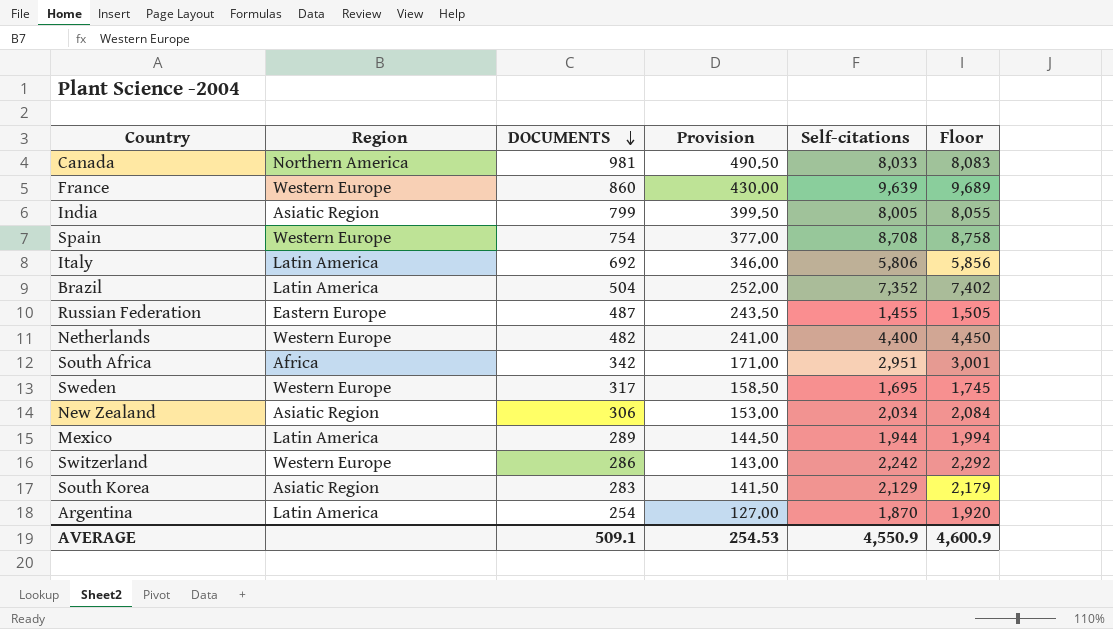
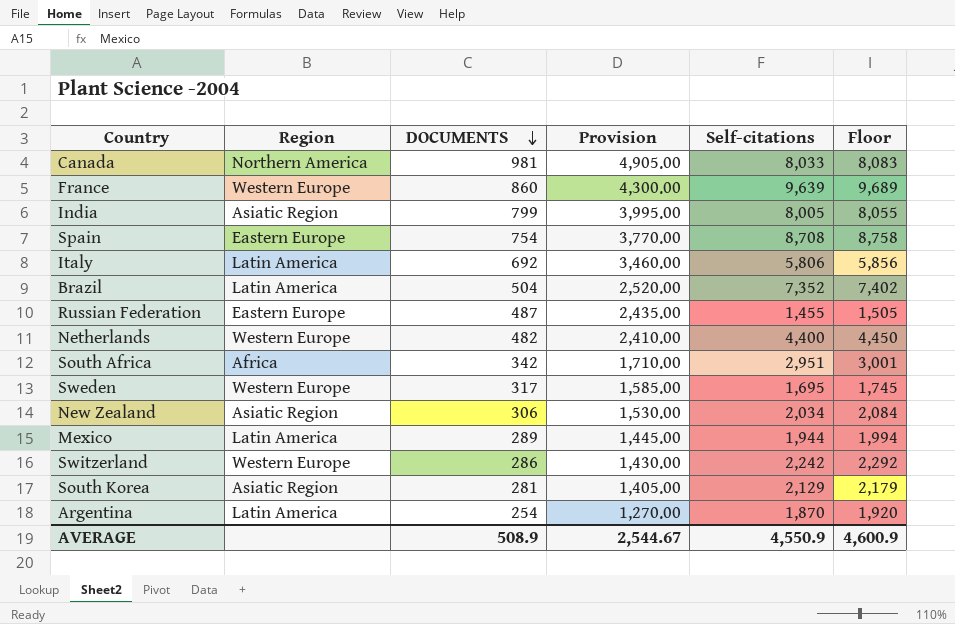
column Provision | formula: [DOCUMENTS] * 0.5 -> [DOCUMENTS] * 5
Spain | Region: Western Europe -> Eastern Europe
South Korea | DOCUMENTS: 283 -> 281
AVERAGE | DOCUMENTS: 509.1 -> 508.9
AVERAGE | Provision: 254.53 -> 2,544.67

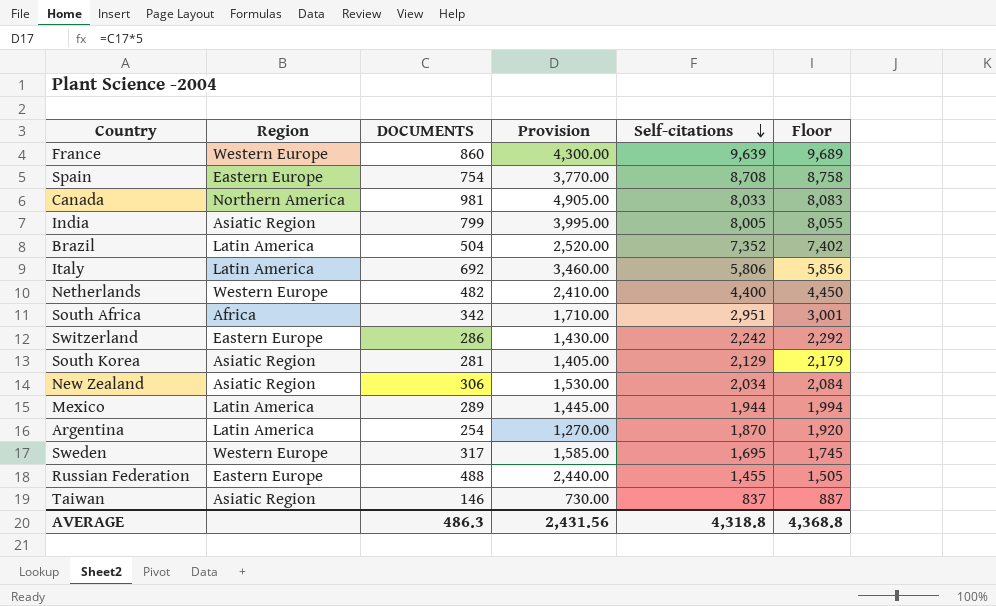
row order: DOCUMENTS descending -> Self-citations descending
Switzerland | Region: Western Europe -> Eastern Europe
Russian Federation | DOCUMENTS: 487 -> 488
Russian Federation | Provision: 2,435.00 -> 2,440.00
row Taiwan: none -> Asiatic Region | 146 | 730.00 | 837 | 887
AVERAGE | DOCUMENTS: 508.9 -> 486.3
AVERAGE | Provision: 2,544.67 -> 2,431.56
AVERAGE | Self-citations: 4,550.9 -> 4,318.8
AVERAGE | Floor: 4,600.9 -> 4,368.8

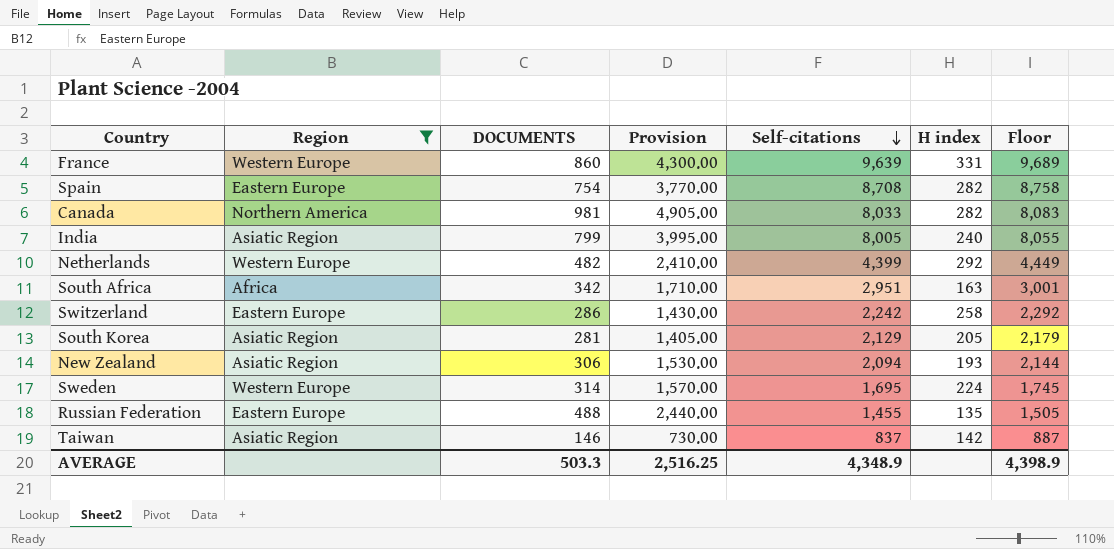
filter: none -> Region != Latin America
column H index | position: none -> 6
Netherlands | Self-citations: 4,400 -> 4,399
Netherlands | Floor: 4,450 -> 4,449
New Zealand | Self-citations: 2,034 -> 2,094
New Zealand | Floor: 2,084 -> 2,144
Sweden | DOCUMENTS: 317 -> 314
Sweden | Provision: 1,585.00 -> 1,570.00
AVERAGE | DOCUMENTS: 486.3 -> 503.3
AVERAGE | Provision: 2,431.56 -> 2,516.25
AVERAGE | Self-citations: 4,318.8 -> 4,348.9
AVERAGE | Floor: 4,368.8 -> 4,398.9

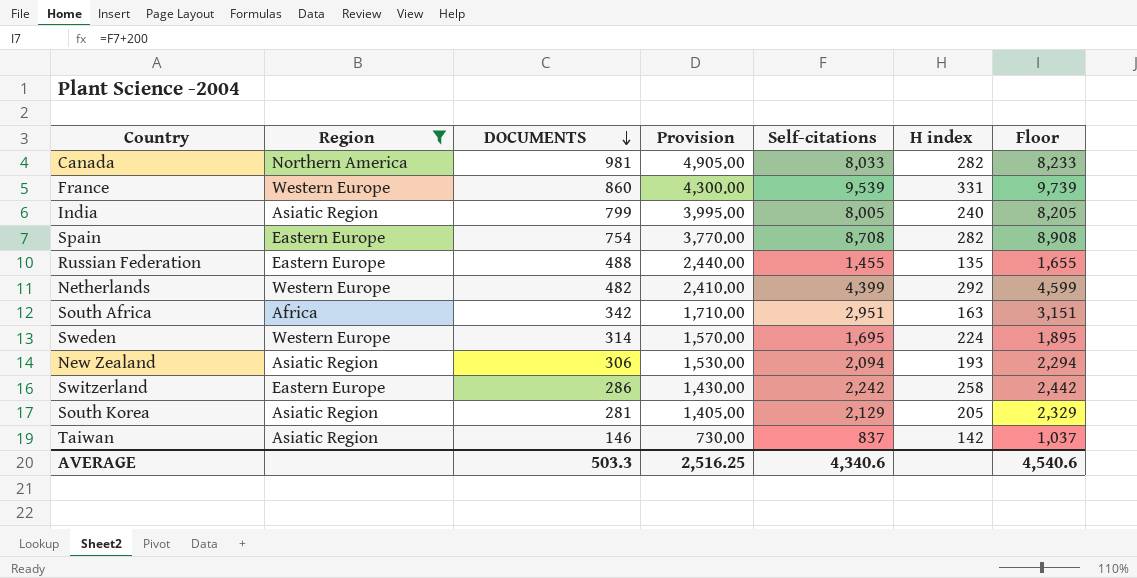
row order: Self-citations descending -> DOCUMENTS descending
column Floor | formula: [Self-citations] + 50 -> [Self-citations] + 200
France | Self-citations: 9,639 -> 9,539
AVERAGE | Self-citations: 4,348.9 -> 4,340.6
AVERAGE | Floor: 4,398.9 -> 4,540.6

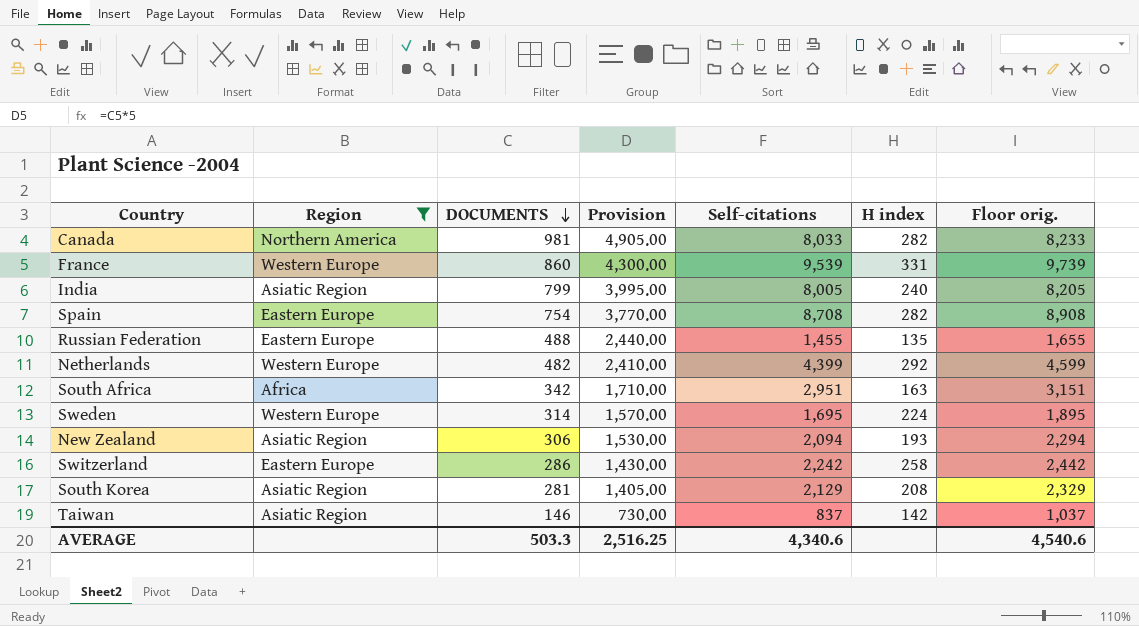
column name: Floor -> Floor orig.
South Korea | H index: 205 -> 208

